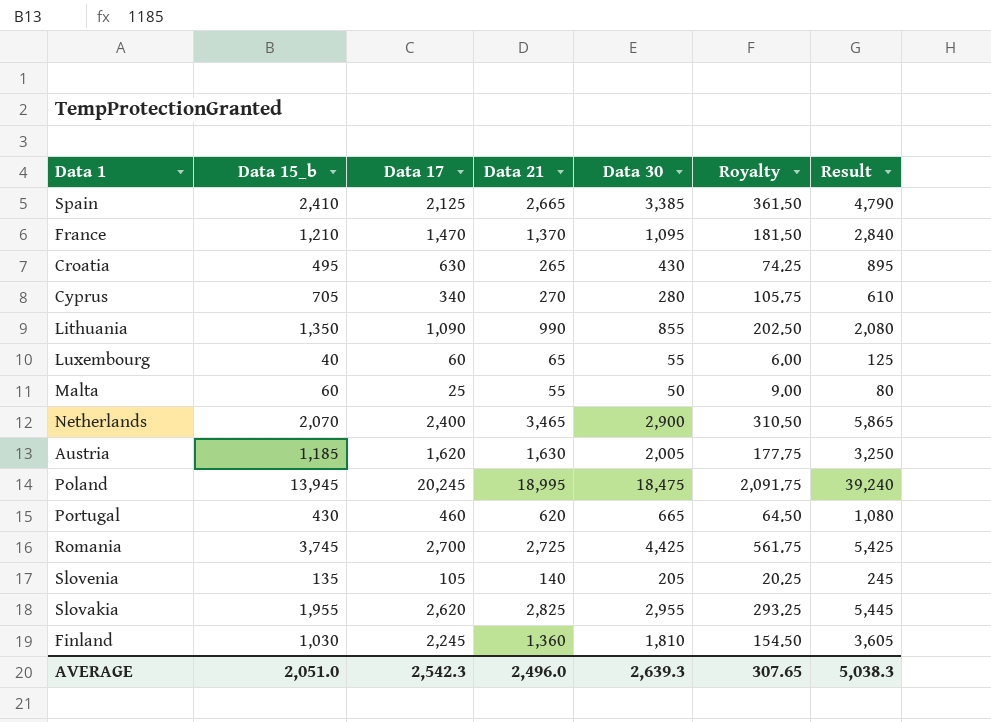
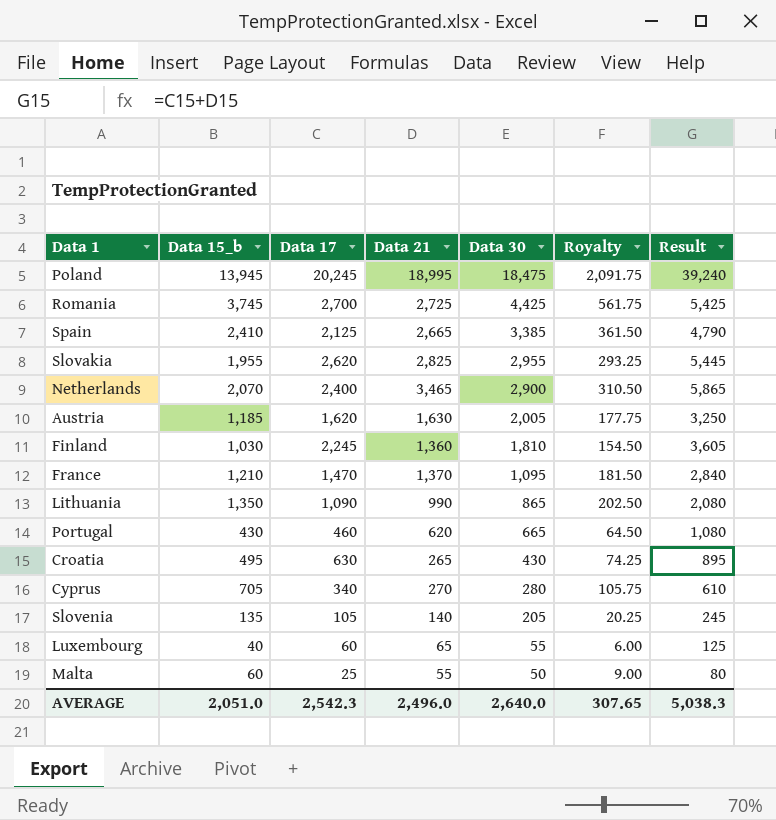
row order: none -> Data 30 descending
Lithuania | Data 30: 855 -> 865
AVERAGE | Data 30: 2,639.3 -> 2,640.0

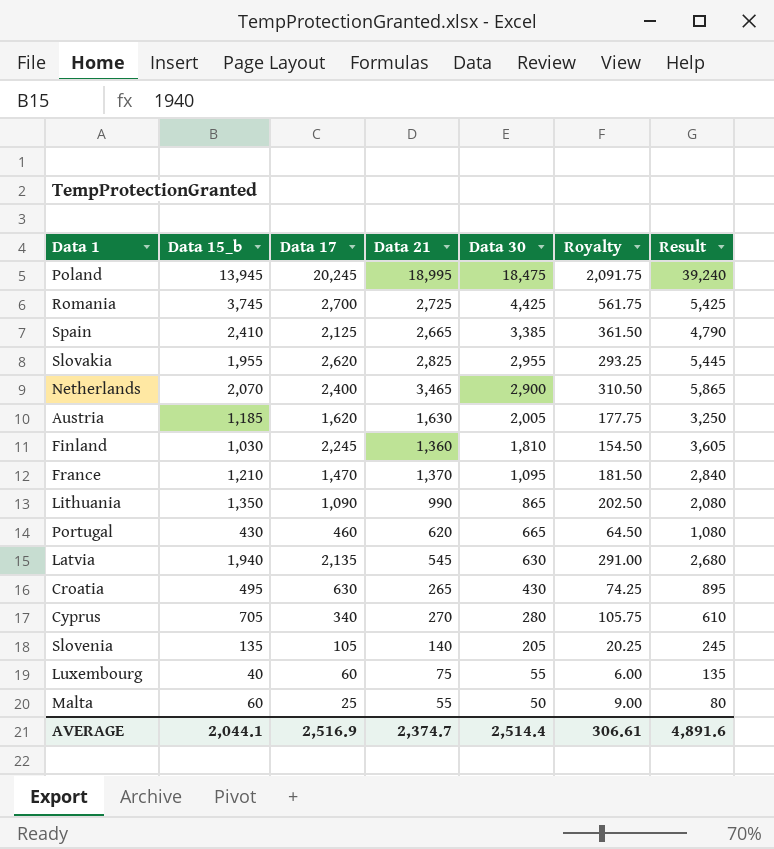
row Latvia: none -> 1,940 | 2,135 | 545 | 630 | 291.00 | 2,680
Luxembourg | Data 21: 65 -> 75
Luxembourg | Result: 125 -> 135
AVERAGE | Data 15_b: 2,051.0 -> 2,044.1
AVERAGE | Data 17: 2,542.3 -> 2,516.9
AVERAGE | Data 21: 2,496.0 -> 2,374.7
AVERAGE | Data 30: 2,640.0 -> 2,514.4
AVERAGE | Royalty: 307.65 -> 306.61
AVERAGE | Result: 5,038.3 -> 4,891.6

